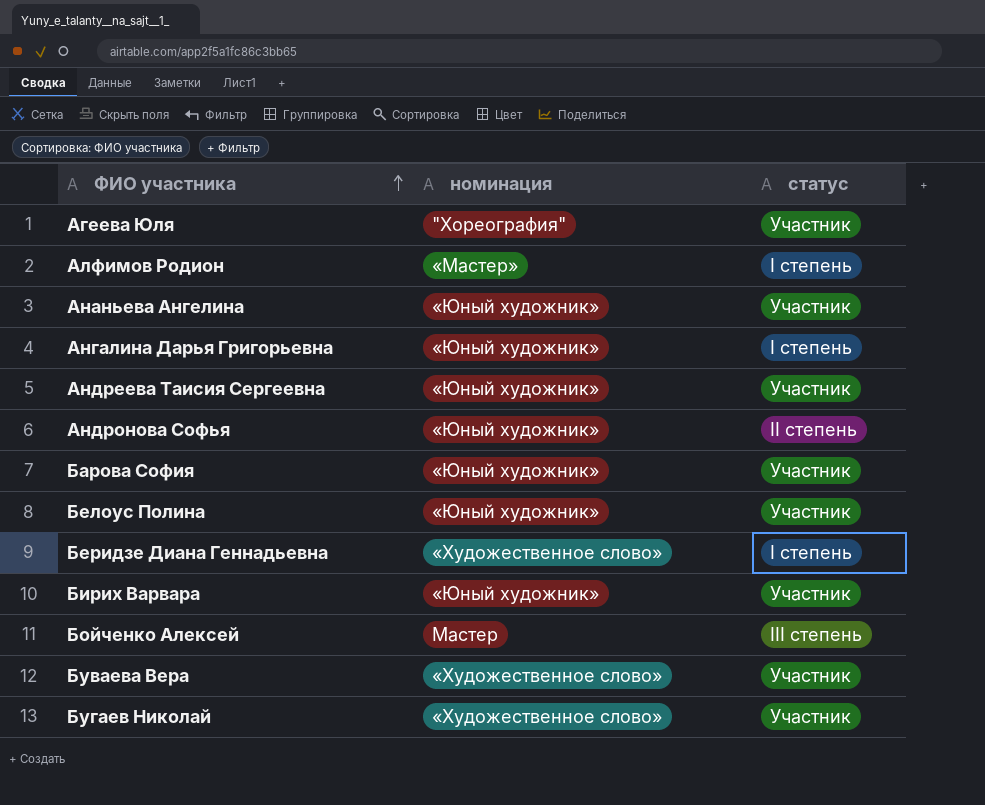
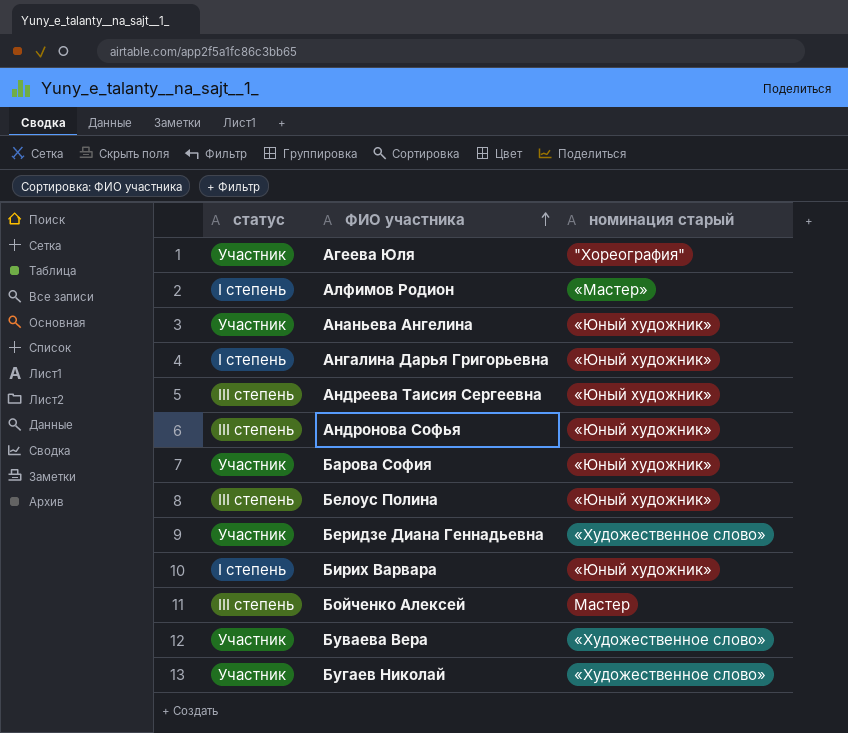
column статус | position: 3 -> 1
column name: номинация -> номинация старый
Андреева Таисия Сергеевна | статус: Участник -> III степень
Андронова Софья | статус: II степень -> III степень
Белоус Полина | статус: Участник -> III степень
Беридзе Диана Геннадьевна | статус: I степень -> Участник
Бирих Варвара | статус: Участник -> I степень

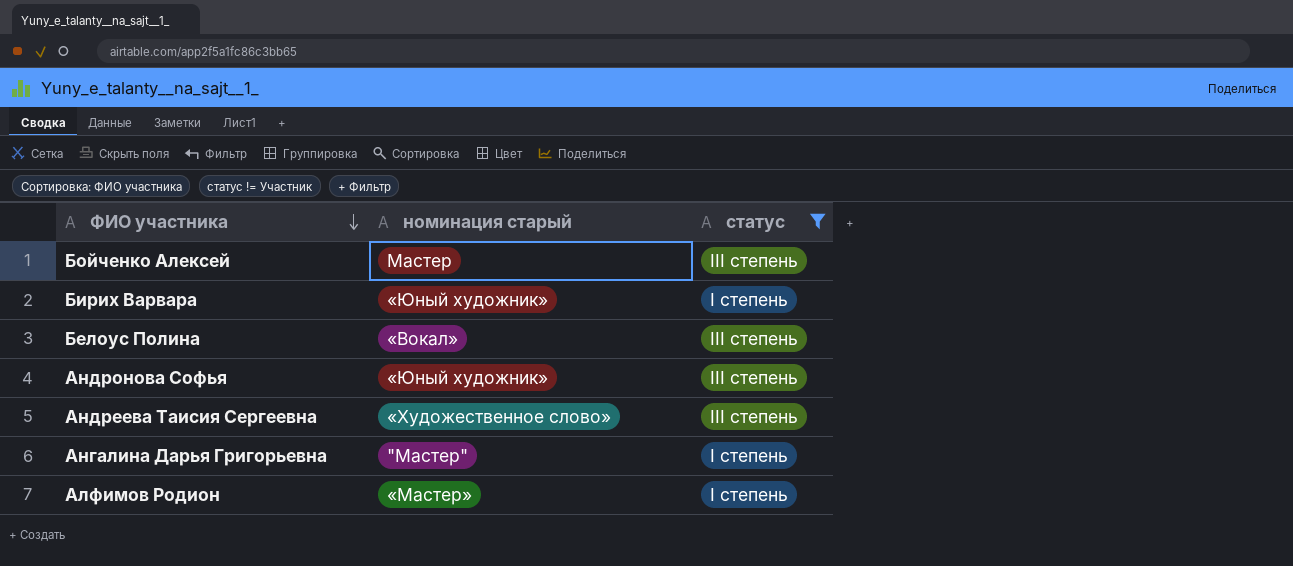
filter: none -> статус != Участник
row order: ФИО участника ascending -> ФИО участника descending
column статус | position: 1 -> 3
Белоус Полина | номинация старый: «Юный художник» -> «Вокал»
Андреева Таисия Сергеевна | номинация старый: «Юный художник» -> «Художественное слово»
Ангалина Дарья Григорьевна | номинация старый: «Юный художник» -> "Мастер"

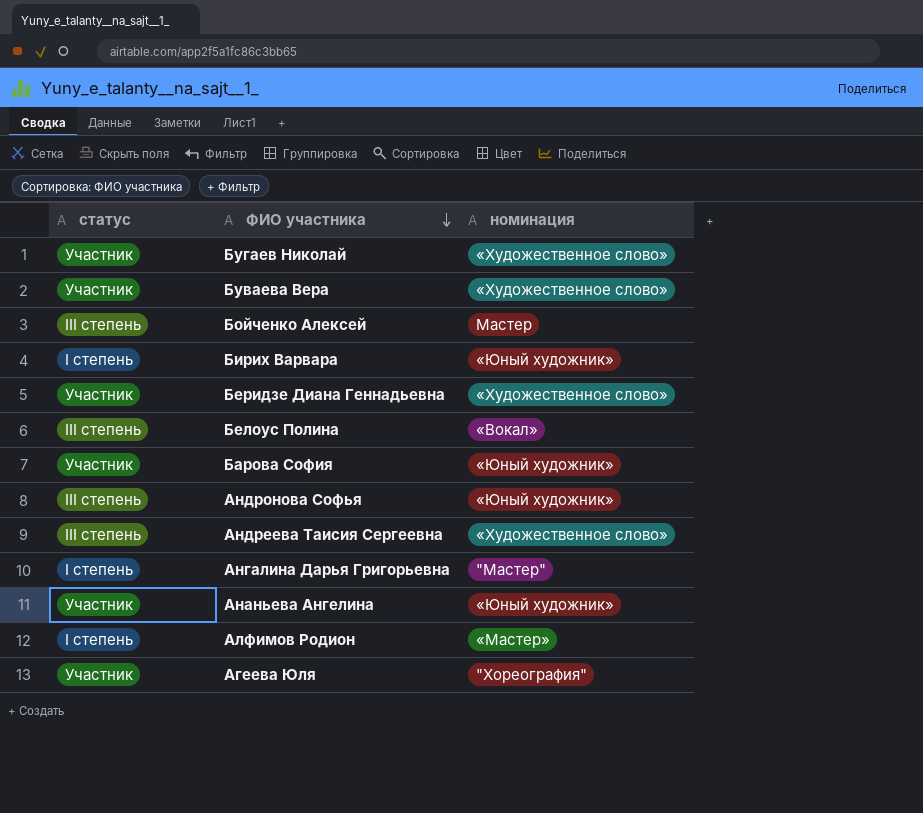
filter: статус != Участник -> none
column статус | position: 3 -> 1
column name: номинация старый -> номинация

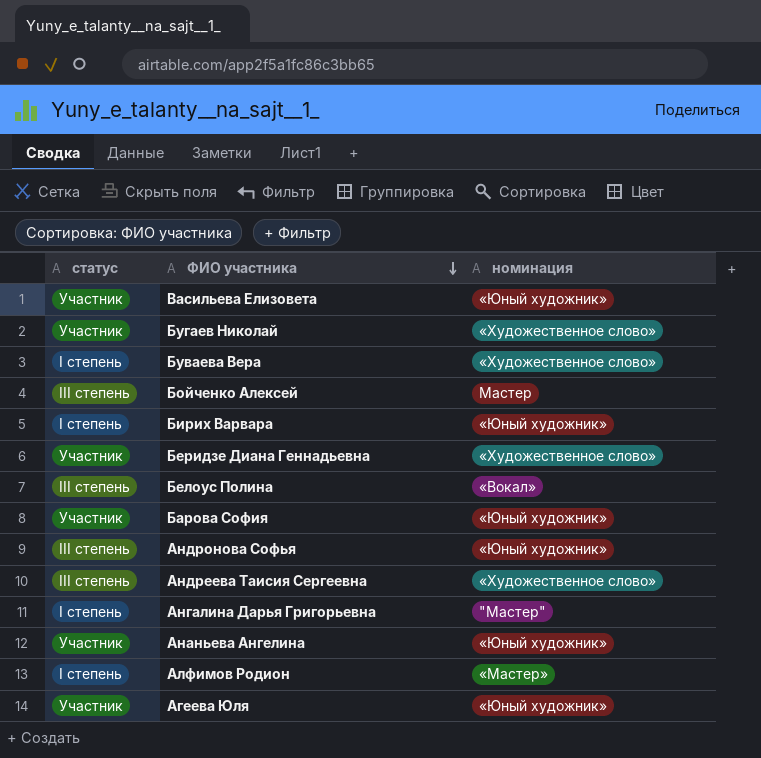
row Васильева Елизовета: none -> Участник | «Юный художник»
Буваева Вера | статус: Участник -> I степень
Агеева Юля | номинация: "Хореография" -> «Юный художник»

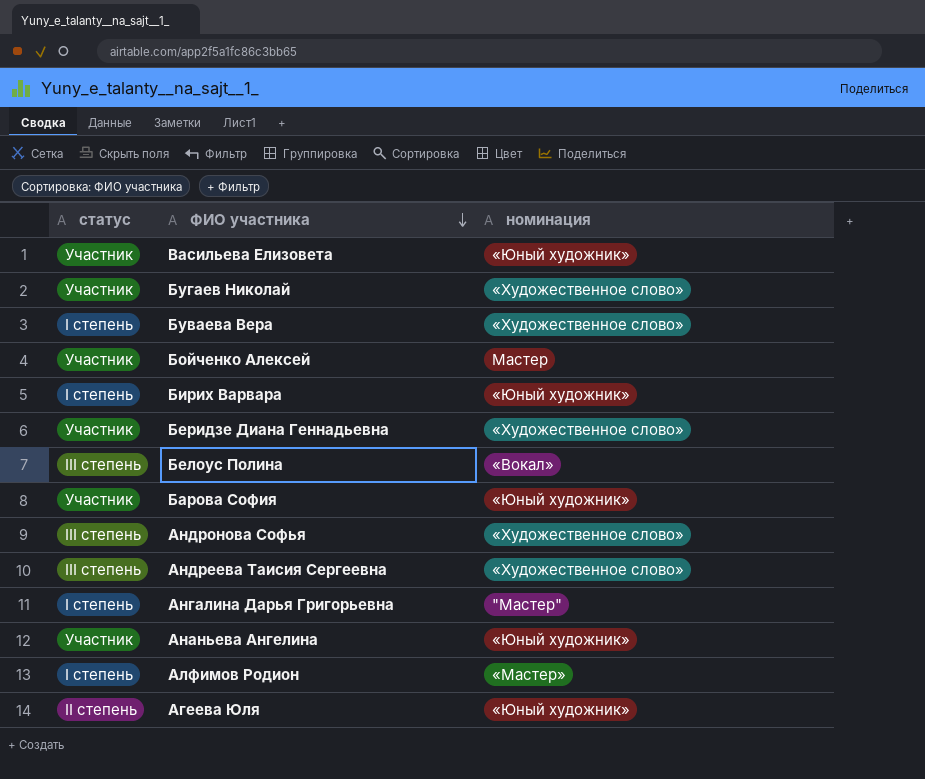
Бойченко Алексей | статус: III степень -> Участник
Андронова Софья | номинация: «Юный художник» -> «Художественное слово»
Агеева Юля | статус: Участник -> II степень

